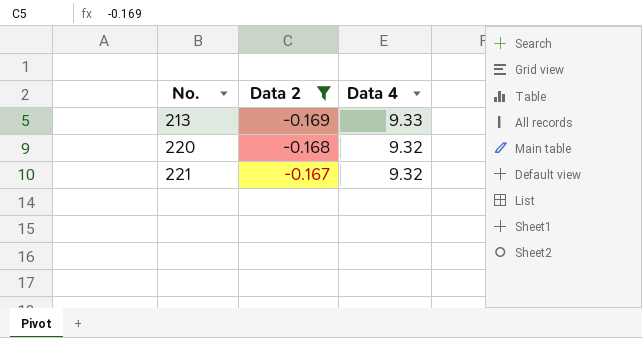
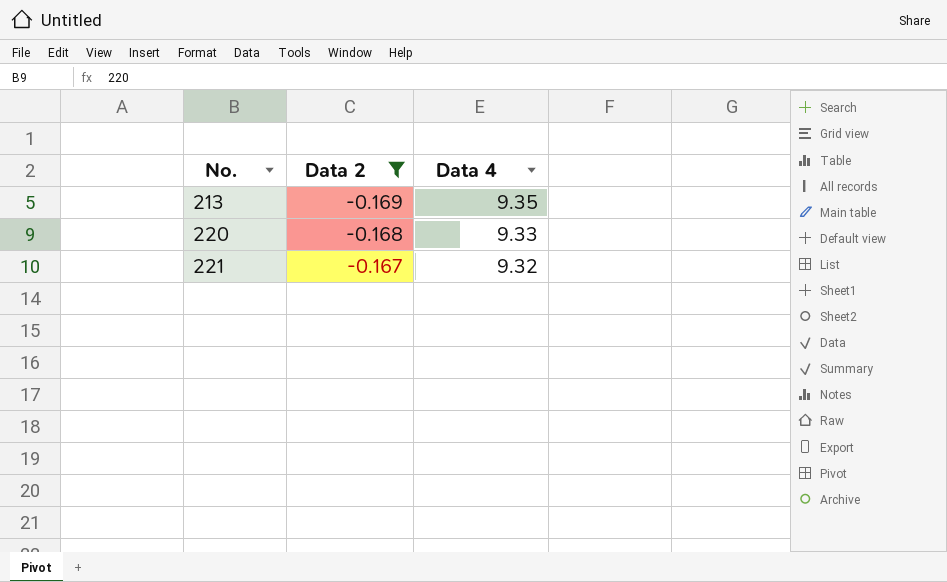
213 | Data 4: 9.33 -> 9.35
220 | Data 4: 9.32 -> 9.33

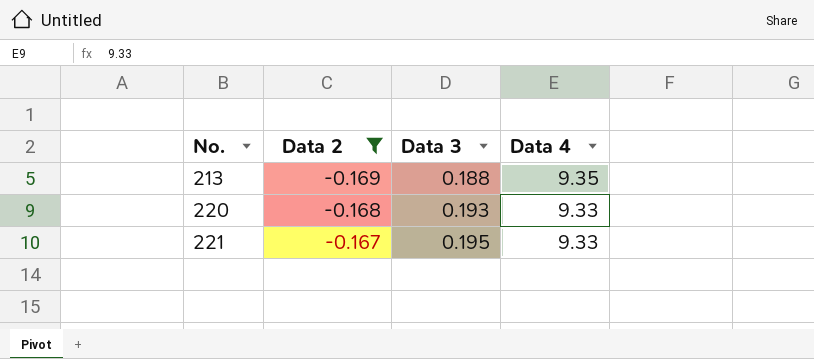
column Data 3 | position: none -> 3
221 | Data 4: 9.32 -> 9.33

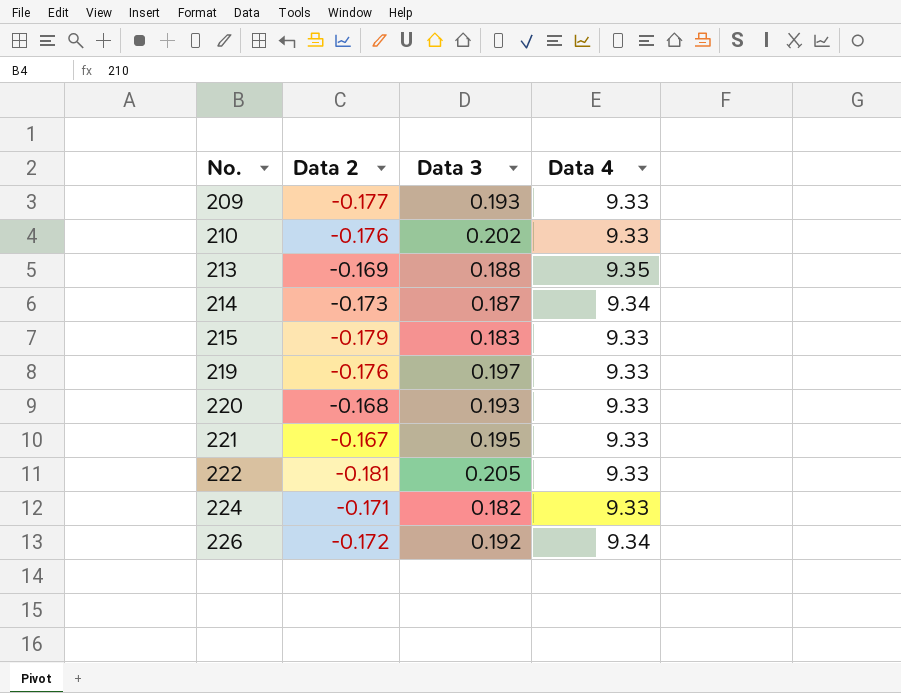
filter: Data 2 >= -0.169 -> none

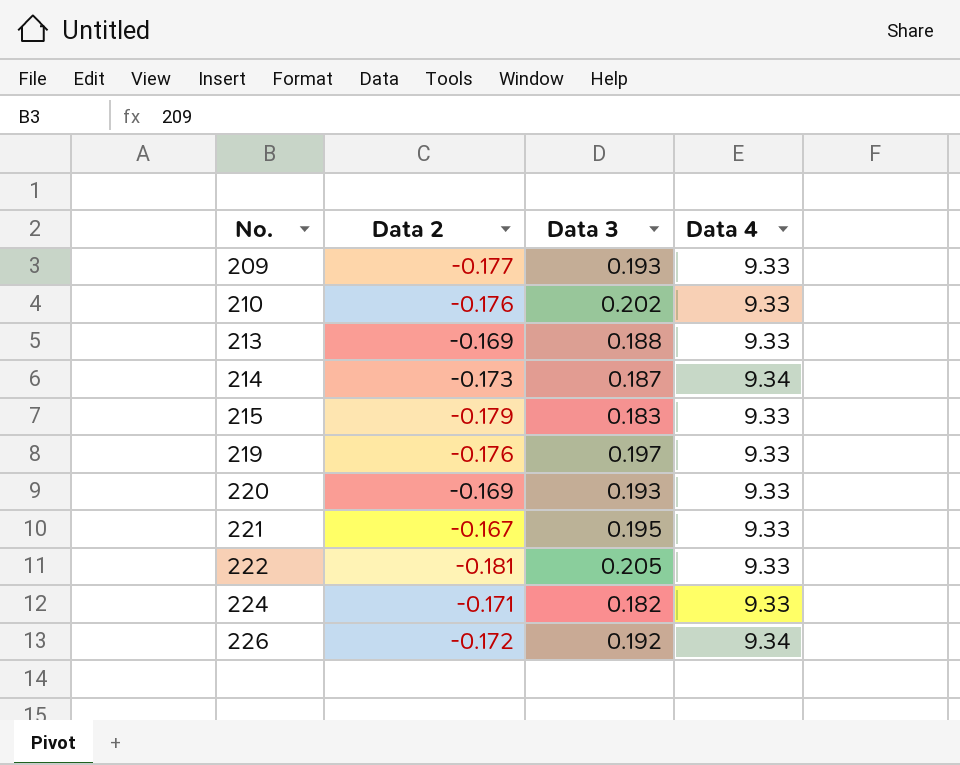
213 | Data 4: 9.35 -> 9.33
220 | Data 2: -0.168 -> -0.169

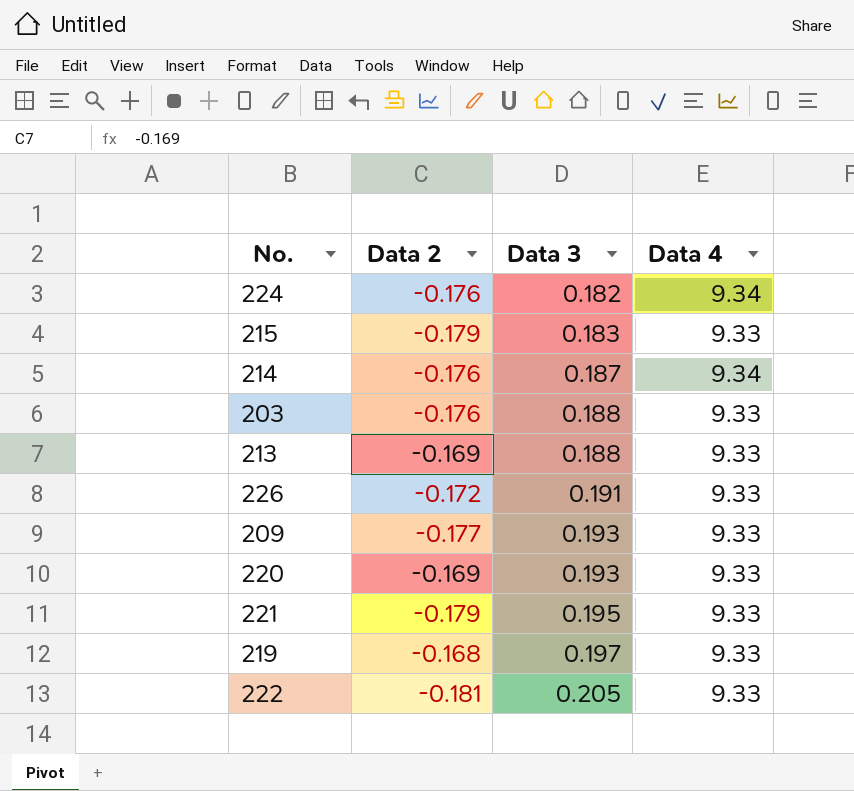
row order: No. ascending -> Data 3 ascending
row 210: -0.176 | 0.202 | 9.33 -> none
224 | Data 2: -0.171 -> -0.176
224 | Data 4: 9.33 -> 9.34
214 | Data 2: -0.173 -> -0.176
row 203: none -> -0.176 | 0.188 | 9.33
226 | Data 3: 0.192 -> 0.191
226 | Data 4: 9.34 -> 9.33
221 | Data 2: -0.167 -> -0.179
219 | Data 2: -0.176 -> -0.168

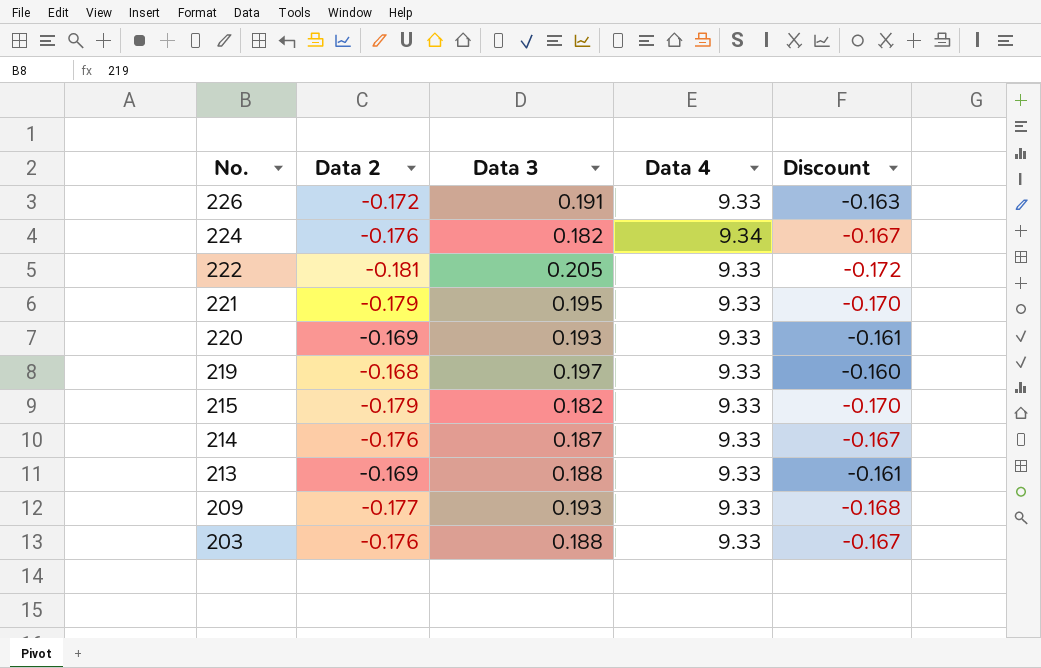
row order: Data 3 ascending -> No. descending
column Discount | formula: none -> [Data 2] * 0.95
215 | Data 3: 0.183 -> 0.182
214 | Data 4: 9.34 -> 9.33

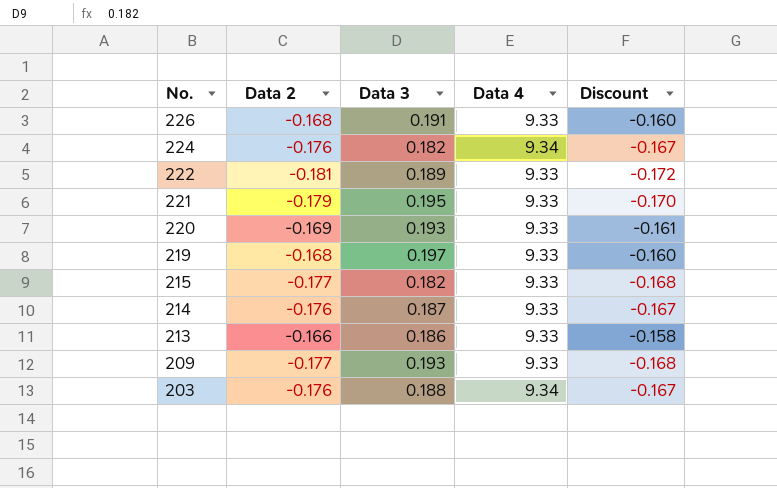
226 | Data 2: -0.172 -> -0.168
226 | Discount: -0.163 -> -0.160
222 | Data 3: 0.205 -> 0.189
215 | Data 2: -0.179 -> -0.177
215 | Discount: -0.170 -> -0.168
213 | Data 2: -0.169 -> -0.166
213 | Data 3: 0.188 -> 0.186
213 | Discount: -0.161 -> -0.158
203 | Data 4: 9.33 -> 9.34

